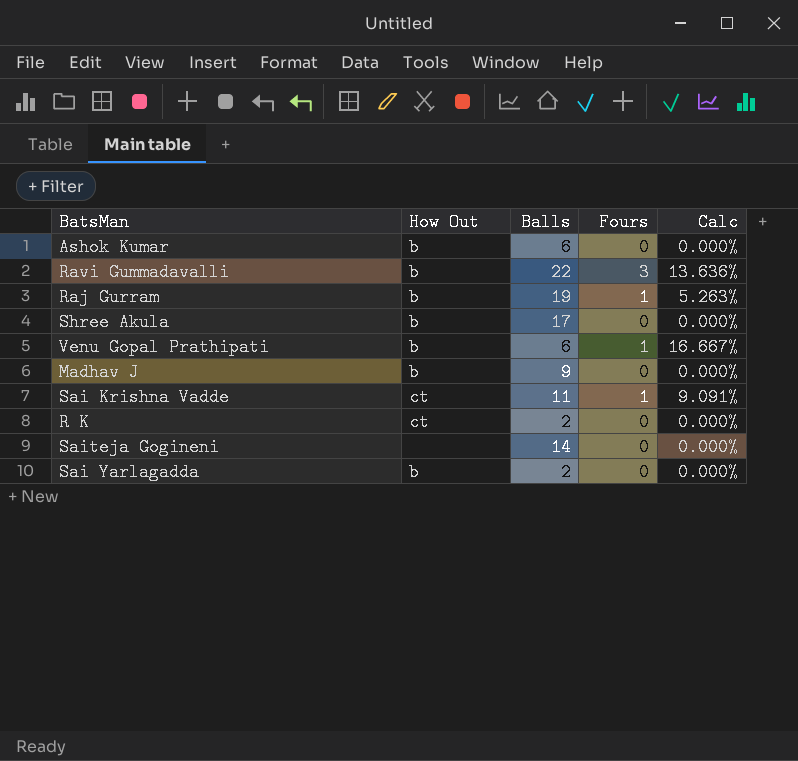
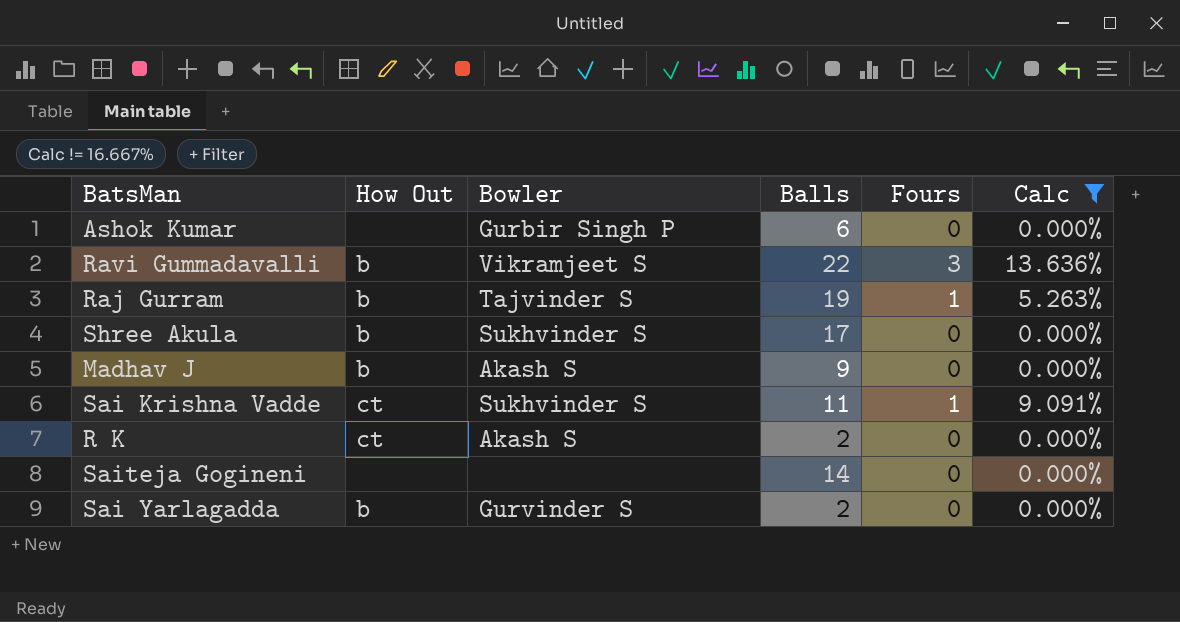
filter: none -> Calc != 16.667%
column Bowler | position: none -> 3
Ashok Kumar | How Out: b -> none

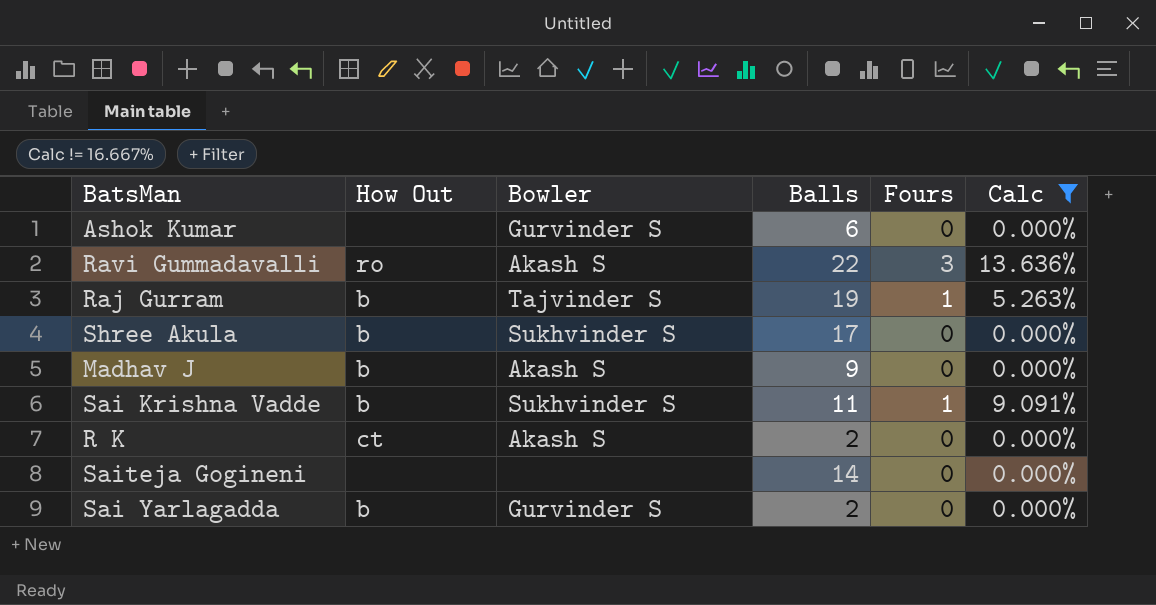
Ashok Kumar | Bowler: Gurbir Singh P -> Gurvinder S
Ravi Gummadavalli | How Out: b -> ro
Ravi Gummadavalli | Bowler: Vikramjeet S -> Akash S
Sai Krishna Vadde | How Out: ct -> b

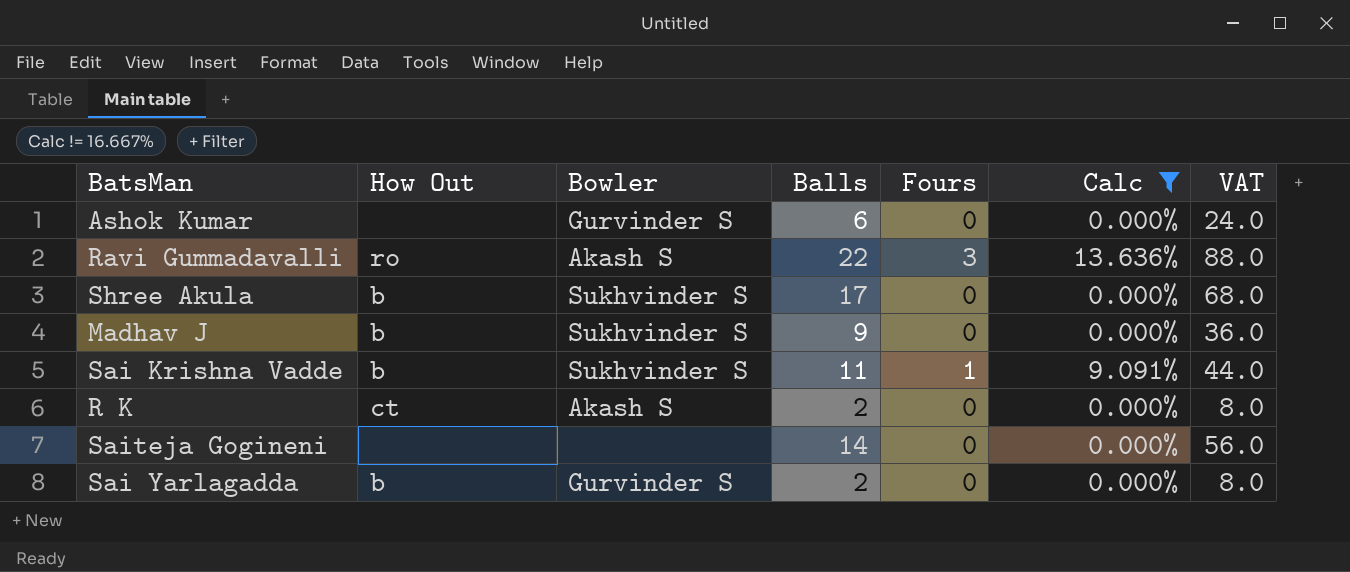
column VAT | formula: none -> [Balls] * 4
row Raj Gurram: b | Tajvinder S | 19 | 1 | 5.263% -> none
Madhav J | Bowler: Akash S -> Sukhvinder S

